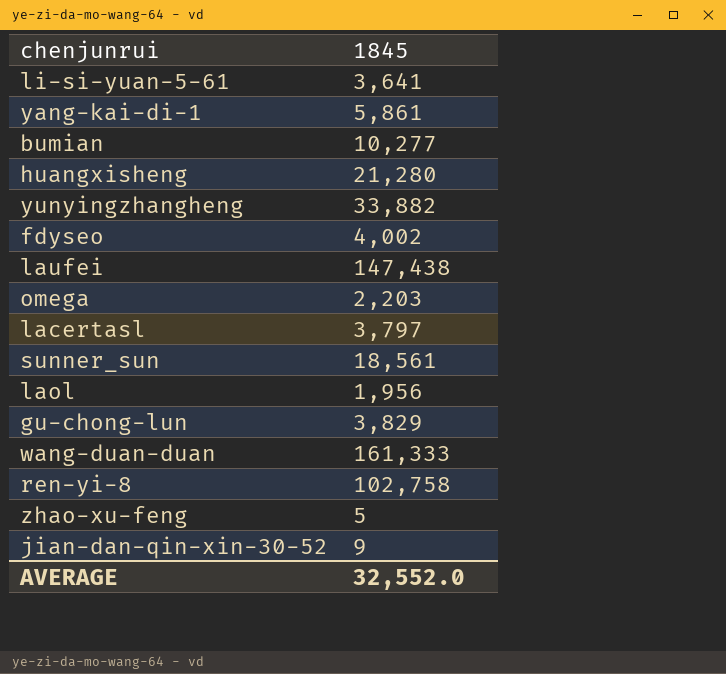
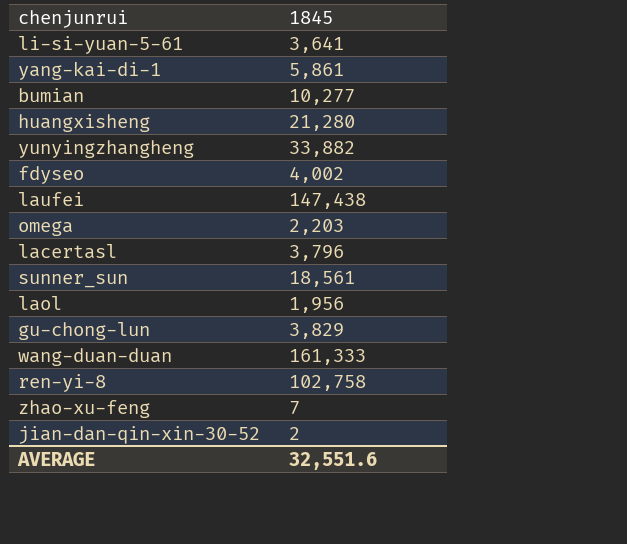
lacertasl | 1845: 3,797 -> 3,796
zhao-xu-feng | 1845: 5 -> 7
jian-dan-qin-xin-30-52 | 1845: 9 -> 2
AVERAGE | 1845: 32,552.0 -> 32,551.6

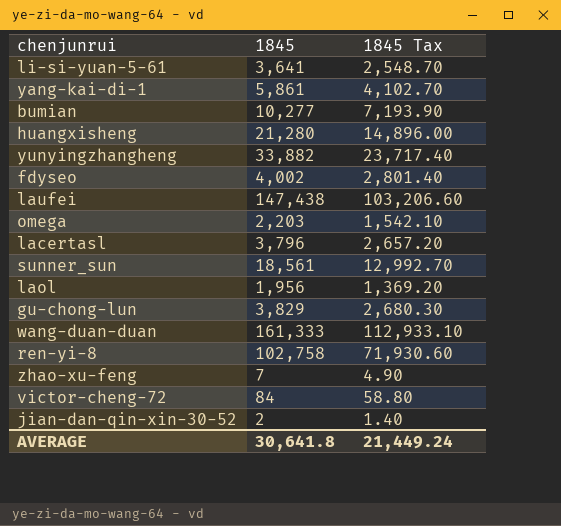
column 1845 Tax | formula: none -> [1845] * 0.7
row victor-cheng-72: none -> 84 | 58.80
AVERAGE | 1845: 32,551.6 -> 30,641.8

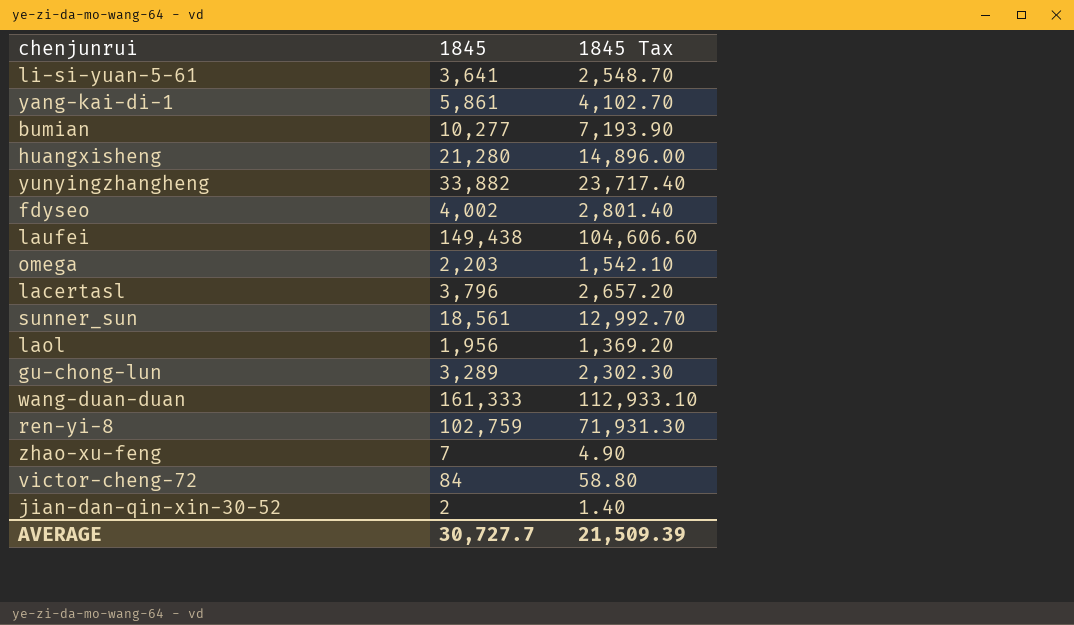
laufei | 1845: 147,438 -> 149,438
laufei | 1845 Tax: 103,206.60 -> 104,606.60
gu-chong-lun | 1845: 3,829 -> 3,289
gu-chong-lun | 1845 Tax: 2,680.30 -> 2,302.30
ren-yi-8 | 1845: 102,758 -> 102,759
ren-yi-8 | 1845 Tax: 71,930.60 -> 71,931.30
AVERAGE | 1845: 30,641.8 -> 30,727.7
AVERAGE | 1845 Tax: 21,449.24 -> 21,509.39

